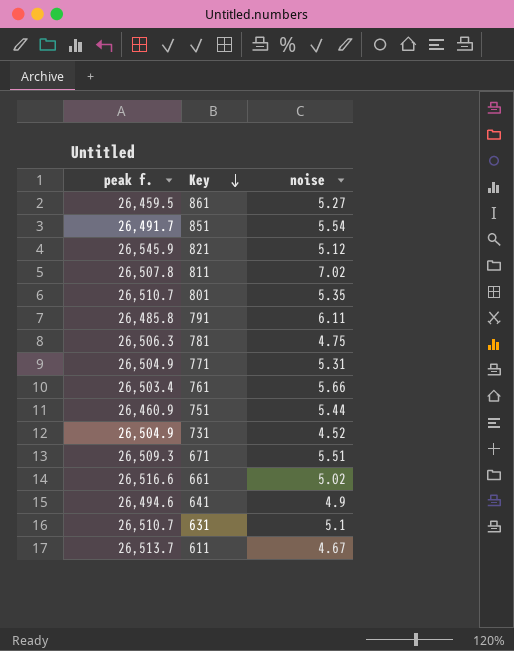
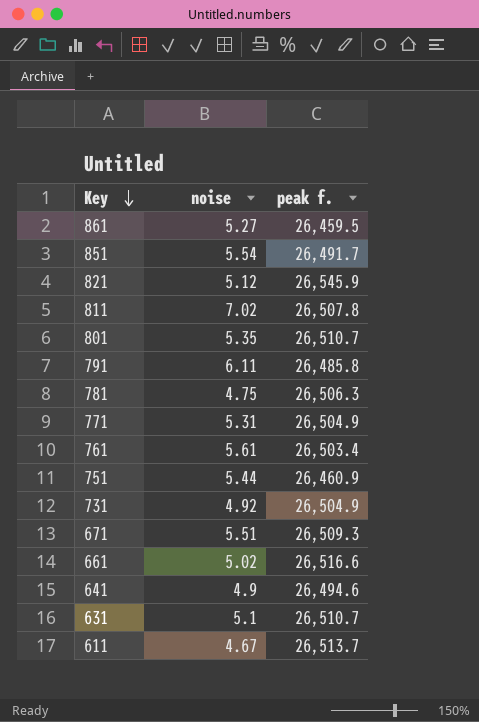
column peak f. | position: 1 -> 3
761 | noise: 5.66 -> 5.61
731 | noise: 4.52 -> 4.92

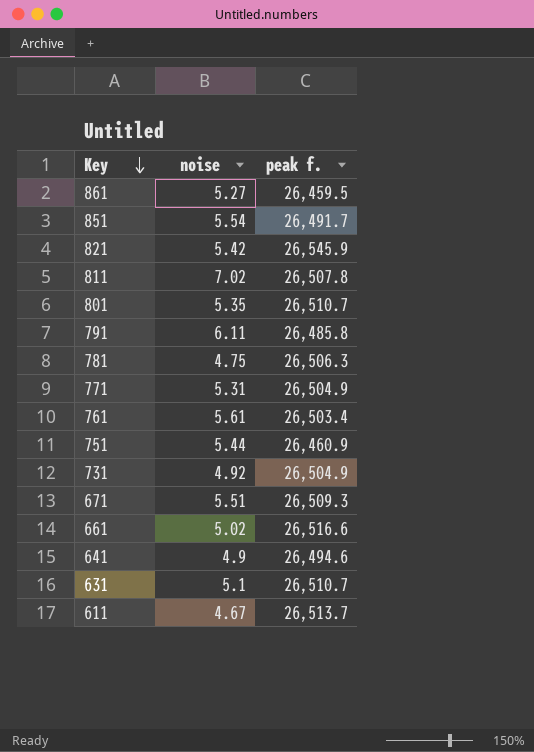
821 | noise: 5.12 -> 5.42

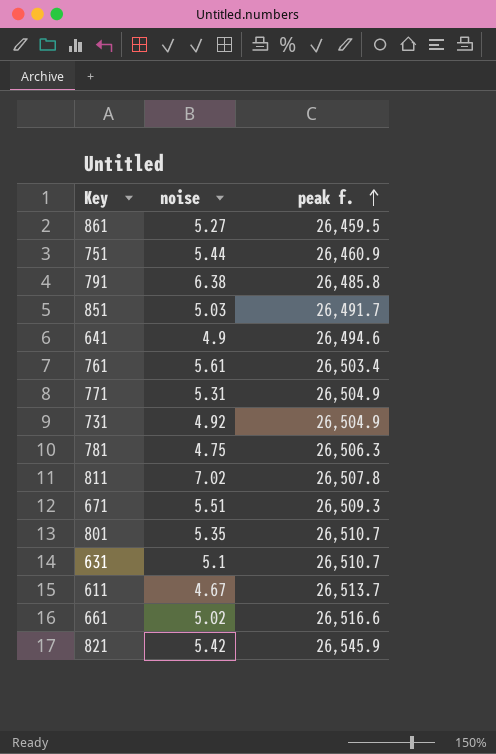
row order: Key descending -> peak f. ascending
791 | noise: 6.11 -> 6.38
851 | noise: 5.54 -> 5.03

